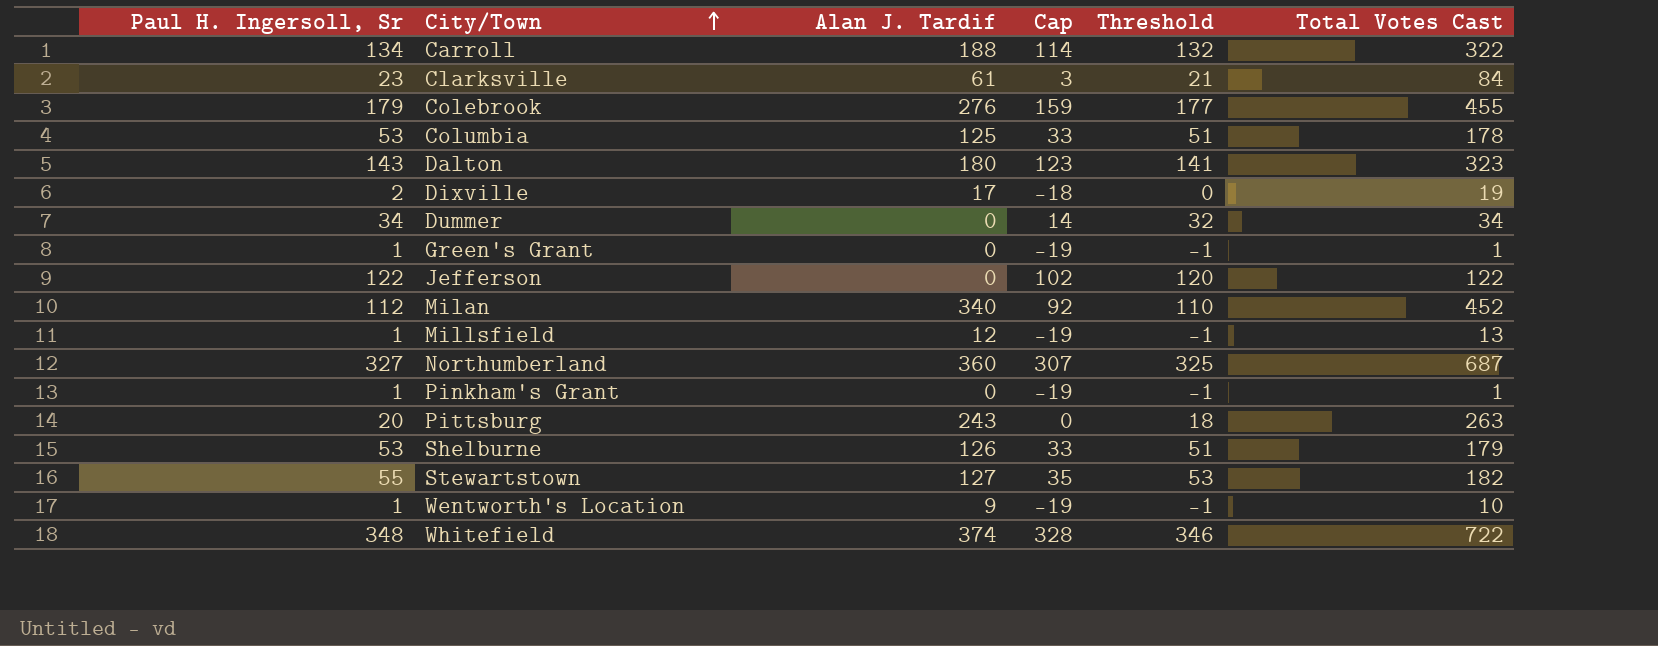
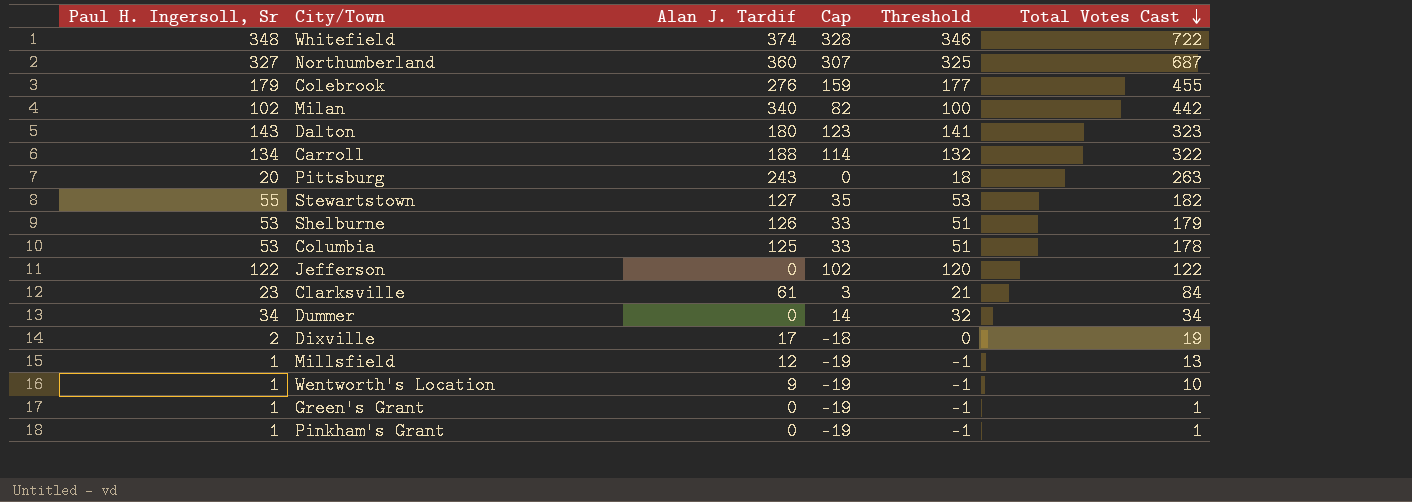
row order: City/Town ascending -> Total Votes Cast descending
Milan | Paul H. Ingersoll, Sr: 112 -> 102
Milan | Cap: 92 -> 82
Milan | Threshold: 110 -> 100
Milan | Total Votes Cast: 452 -> 442

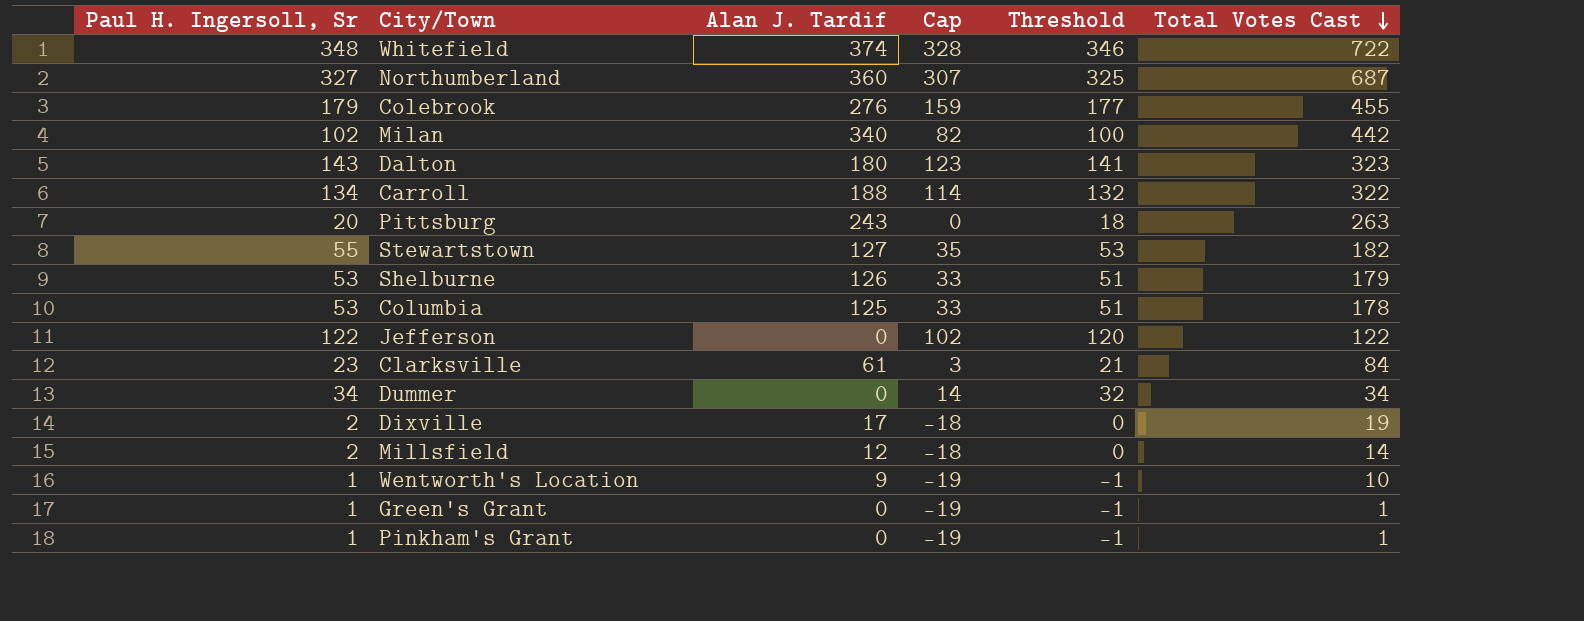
Millsfield | Paul H. Ingersoll, Sr: 1 -> 2
Millsfield | Cap: -19 -> -18
Millsfield | Threshold: -1 -> 0
Millsfield | Total Votes Cast: 13 -> 14

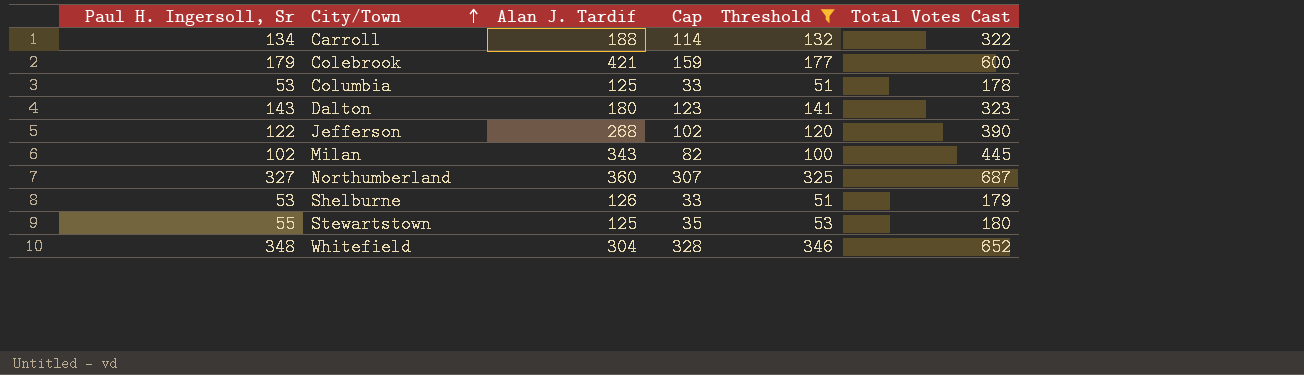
filter: none -> Threshold >= 51
row order: Total Votes Cast descending -> City/Town ascending
Colebrook | Alan J. Tardif: 276 -> 421
Colebrook | Total Votes Cast: 455 -> 600
Jefferson | Alan J. Tardif: 0 -> 268
Jefferson | Total Votes Cast: 122 -> 390
Milan | Alan J. Tardif: 340 -> 343
Milan | Total Votes Cast: 442 -> 445
Stewartstown | Alan J. Tardif: 127 -> 125
Stewartstown | Total Votes Cast: 182 -> 180
Whitefield | Alan J. Tardif: 374 -> 304
Whitefield | Total Votes Cast: 722 -> 652

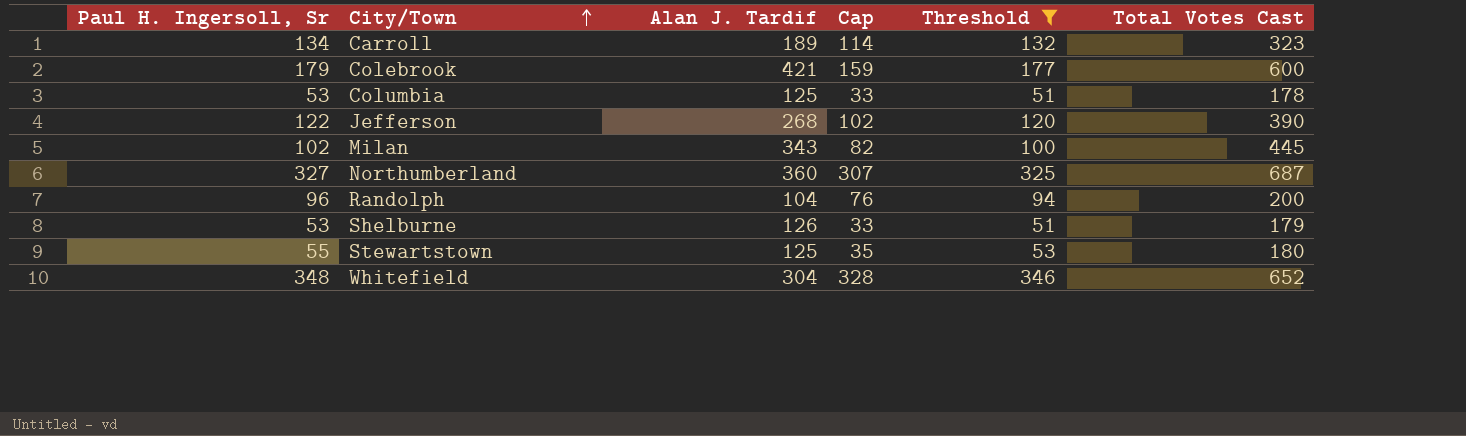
row Dalton: 143 | 180 | 123 | 141 | 323 -> none
Carroll | Alan J. Tardif: 188 -> 189
Carroll | Total Votes Cast: 322 -> 323
row Randolph: none -> 96 | 104 | 76 | 94 | 200

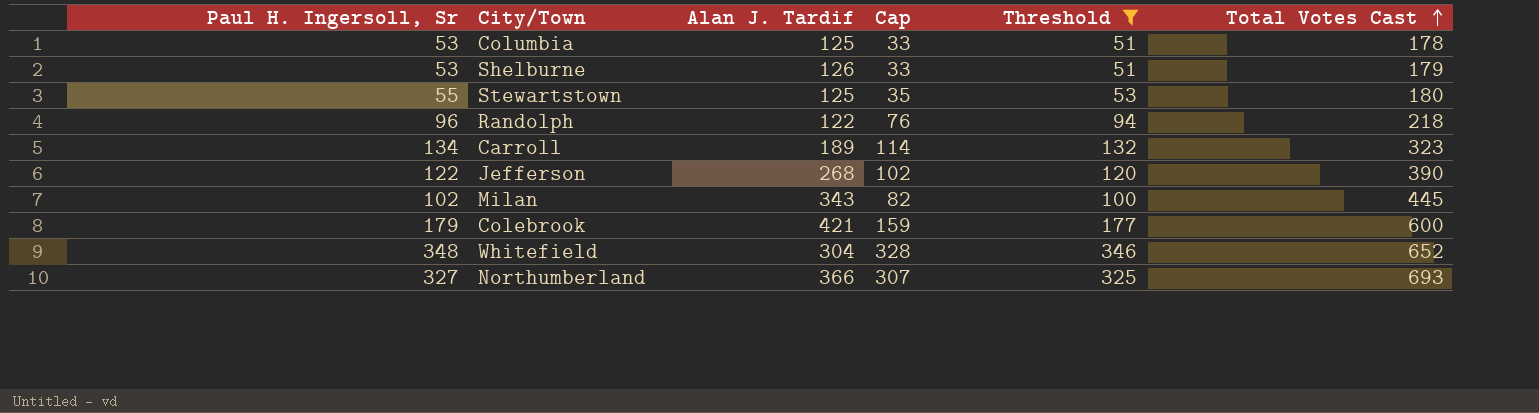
row order: City/Town ascending -> Total Votes Cast ascending
Randolph | Alan J. Tardif: 104 -> 122
Randolph | Total Votes Cast: 200 -> 218
Northumberland | Alan J. Tardif: 360 -> 366
Northumberland | Total Votes Cast: 687 -> 693

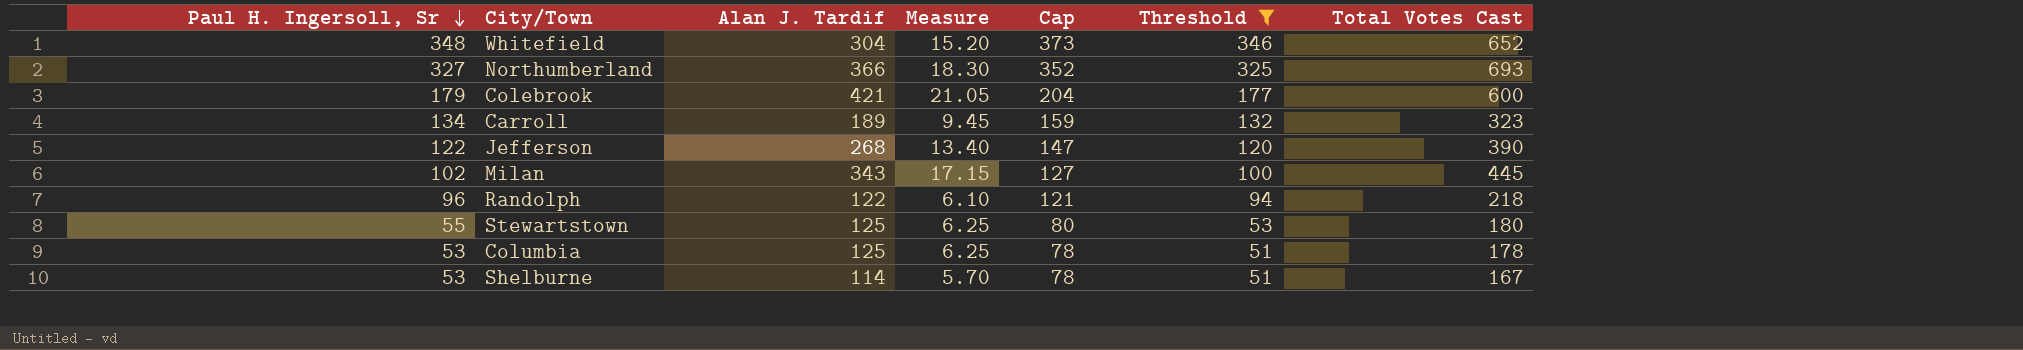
row order: Total Votes Cast ascending -> Paul H. Ingersoll, Sr descending
column Measure | formula: none -> [Alan J. Tardif] * 0.05
column Cap | formula: [Paul H. Ingersoll, Sr] - 20 -> [Paul H. Ingersoll, Sr] + 25
Shelburne | Alan J. Tardif: 126 -> 114
Shelburne | Total Votes Cast: 179 -> 167

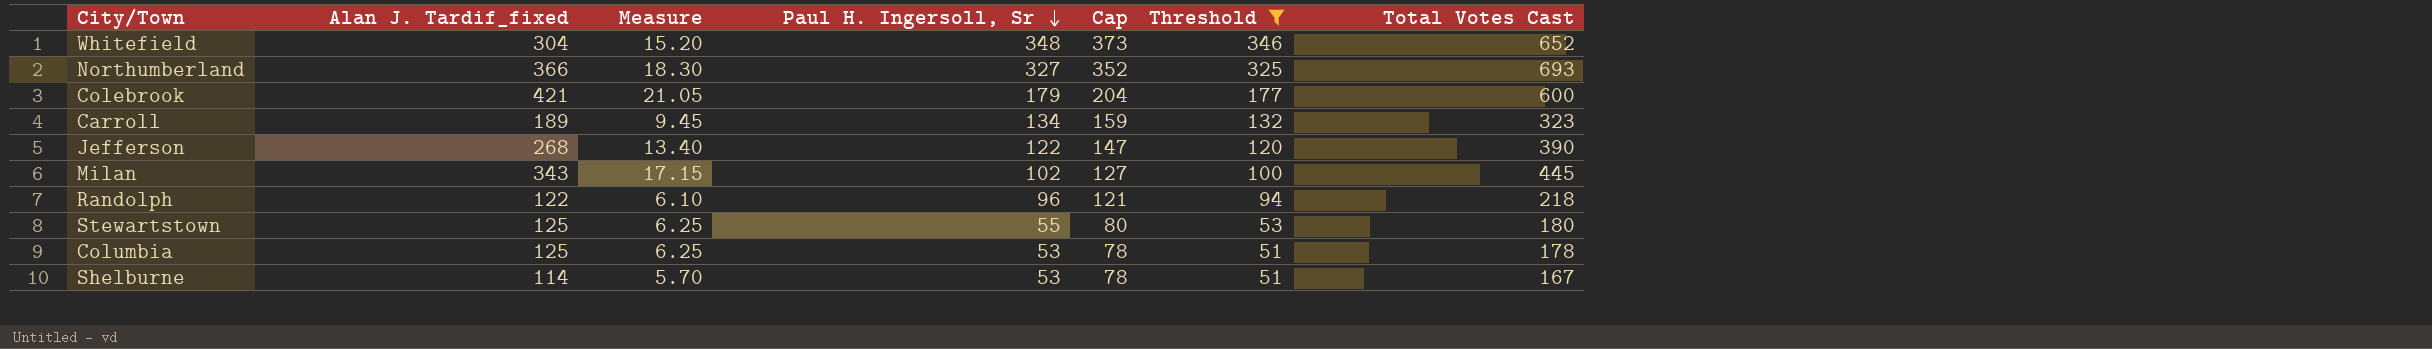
column name: Alan J. Tardif -> Alan J. Tardif_fixed
column Paul H. Ingersoll, Sr | position: 1 -> 4

